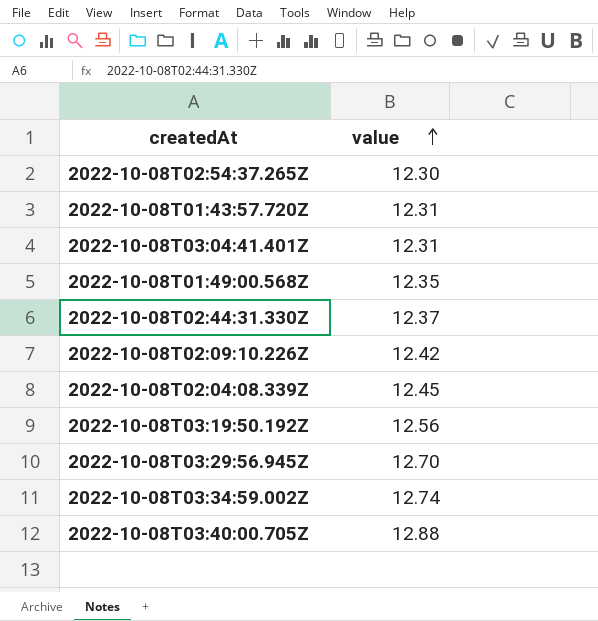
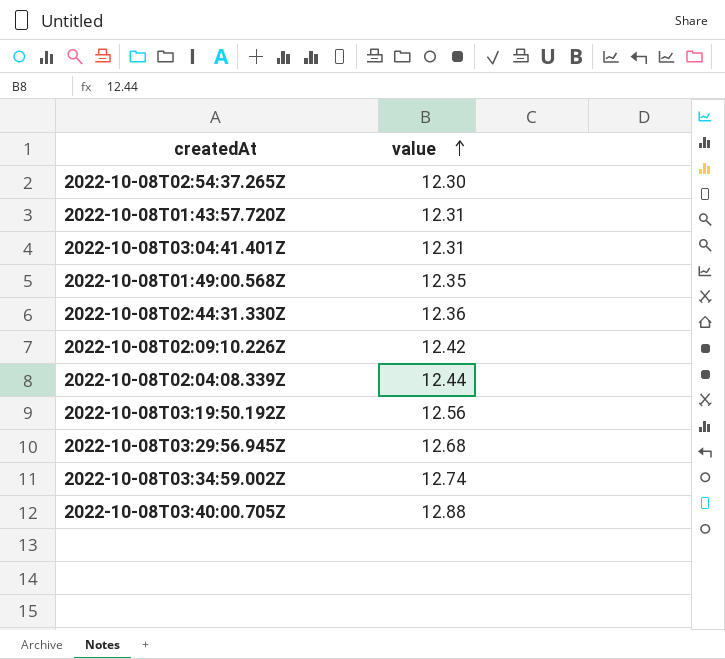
2022-10-08T02:44:31.330Z | value: 12.37 -> 12.36
2022-10-08T02:04:08.339Z | value: 12.45 -> 12.44
2022-10-08T03:29:56.945Z | value: 12.70 -> 12.68

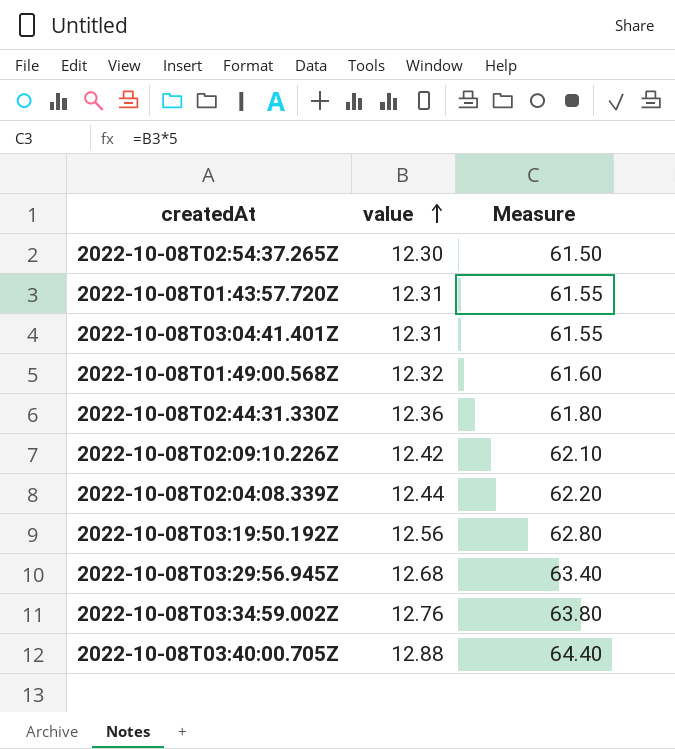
column Measure | formula: none -> [value] * 5
2022-10-08T01:49:00.568Z | value: 12.35 -> 12.32
2022-10-08T03:34:59.002Z | value: 12.74 -> 12.76

